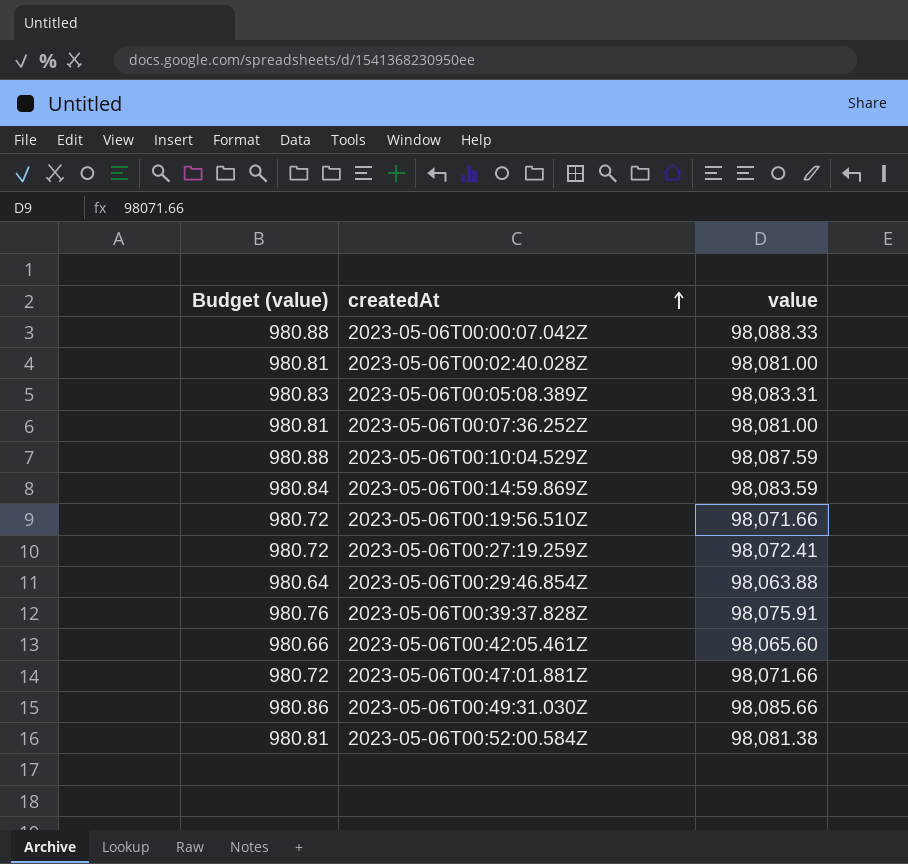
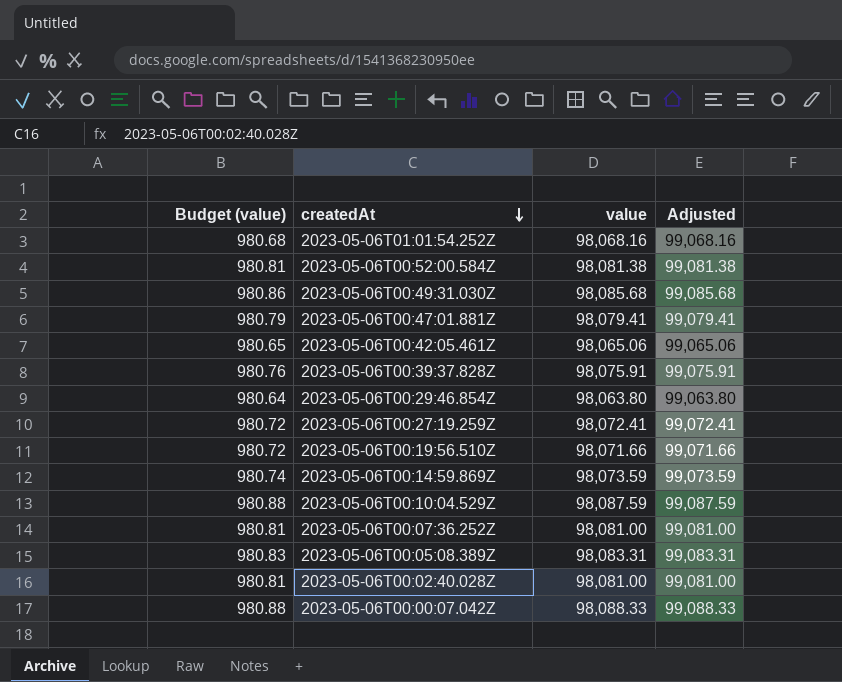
row order: createdAt ascending -> createdAt descending
column Adjusted | formula: none -> [value] + 1000
row 2023-05-06T01:01:54.252Z: none -> 980.68 | 98,068.16 | 99,068.16
2023-05-06T00:49:31.030Z | value: 98,085.66 -> 98,085.68
2023-05-06T00:47:01.881Z | Budget (value): 980.72 -> 980.79
2023-05-06T00:47:01.881Z | value: 98,071.66 -> 98,079.41
2023-05-06T00:42:05.461Z | Budget (value): 980.66 -> 980.65
2023-05-06T00:42:05.461Z | value: 98,065.60 -> 98,065.06
2023-05-06T00:29:46.854Z | value: 98,063.88 -> 98,063.80
2023-05-06T00:14:59.869Z | Budget (value): 980.84 -> 980.74
2023-05-06T00:14:59.869Z | value: 98,083.59 -> 98,073.59

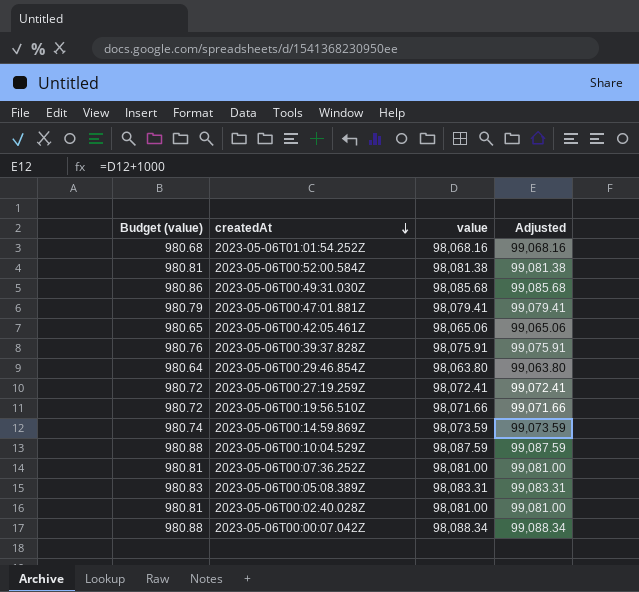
2023-05-06T00:00:07.042Z | value: 98,088.33 -> 98,088.34
2023-05-06T00:00:07.042Z | Adjusted: 99,088.33 -> 99,088.34

